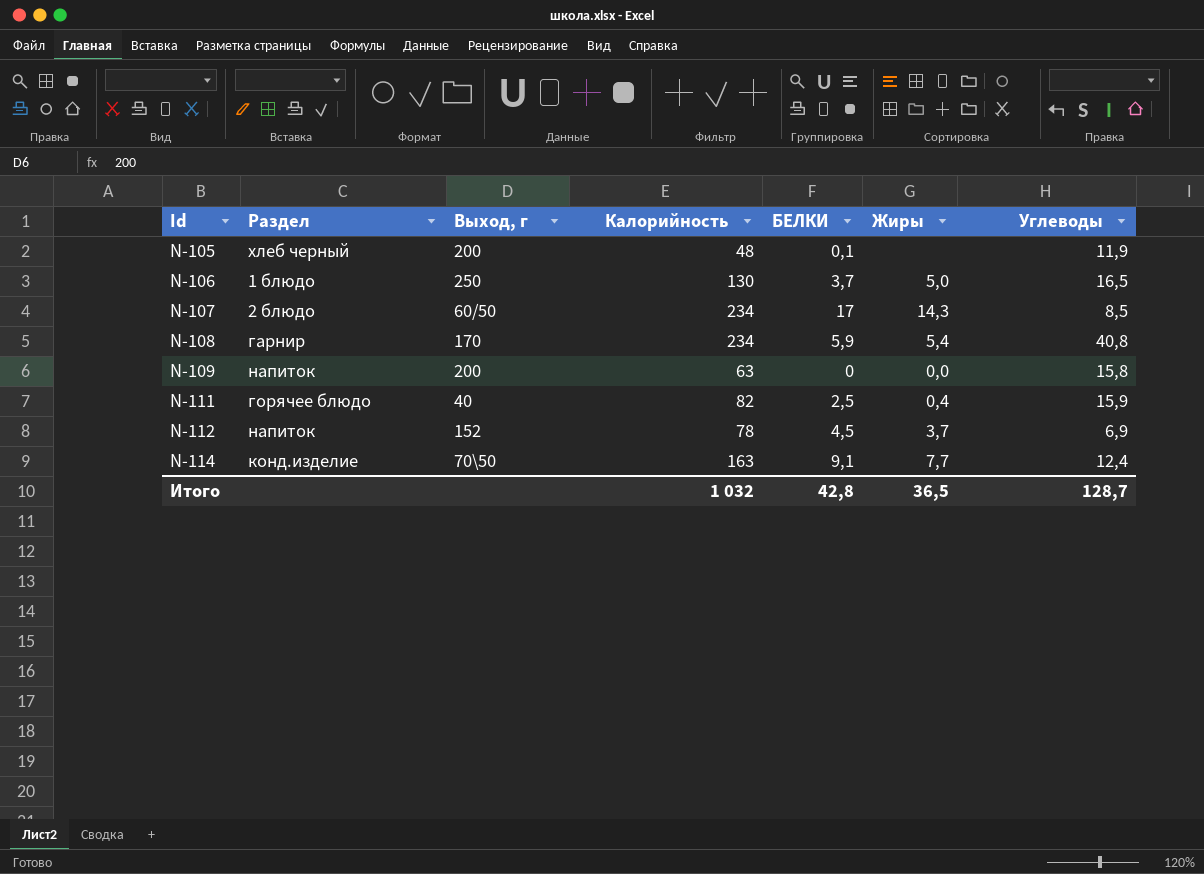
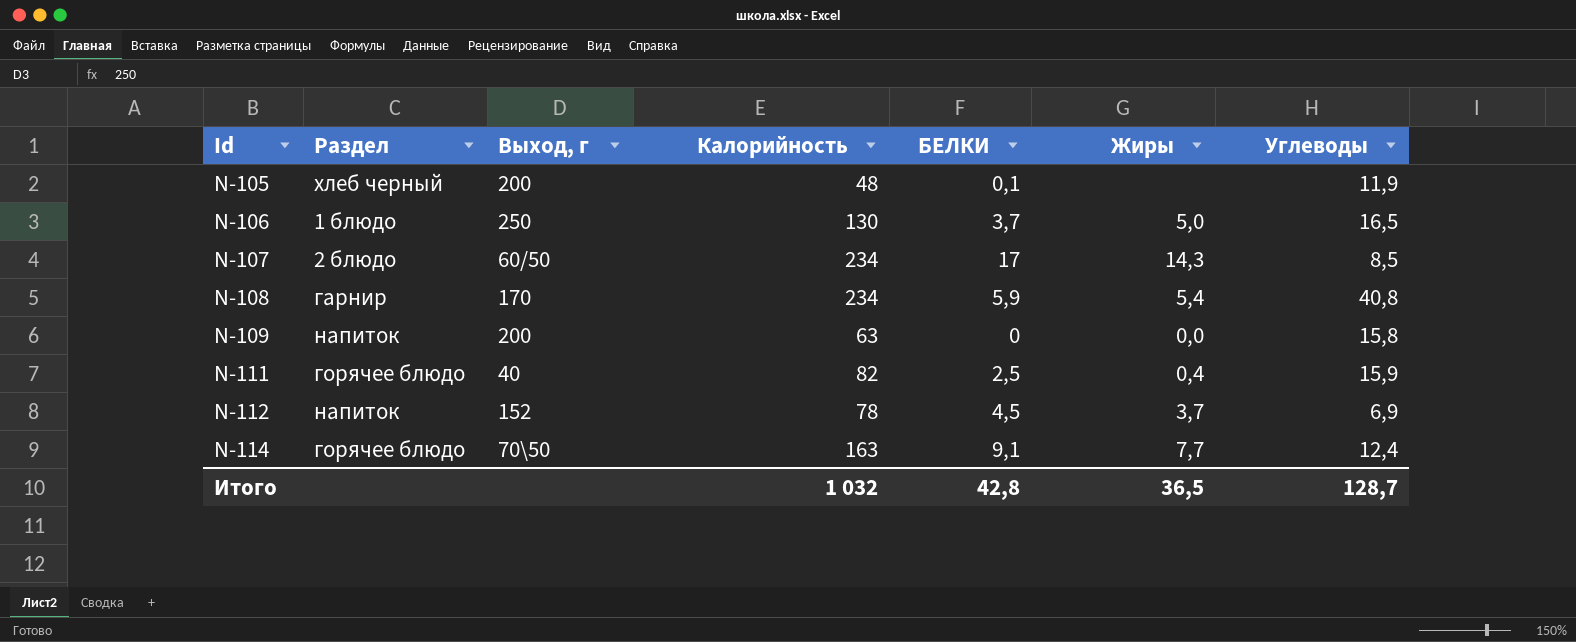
N-114 | Раздел: конд.изделие -> горячее блюдо

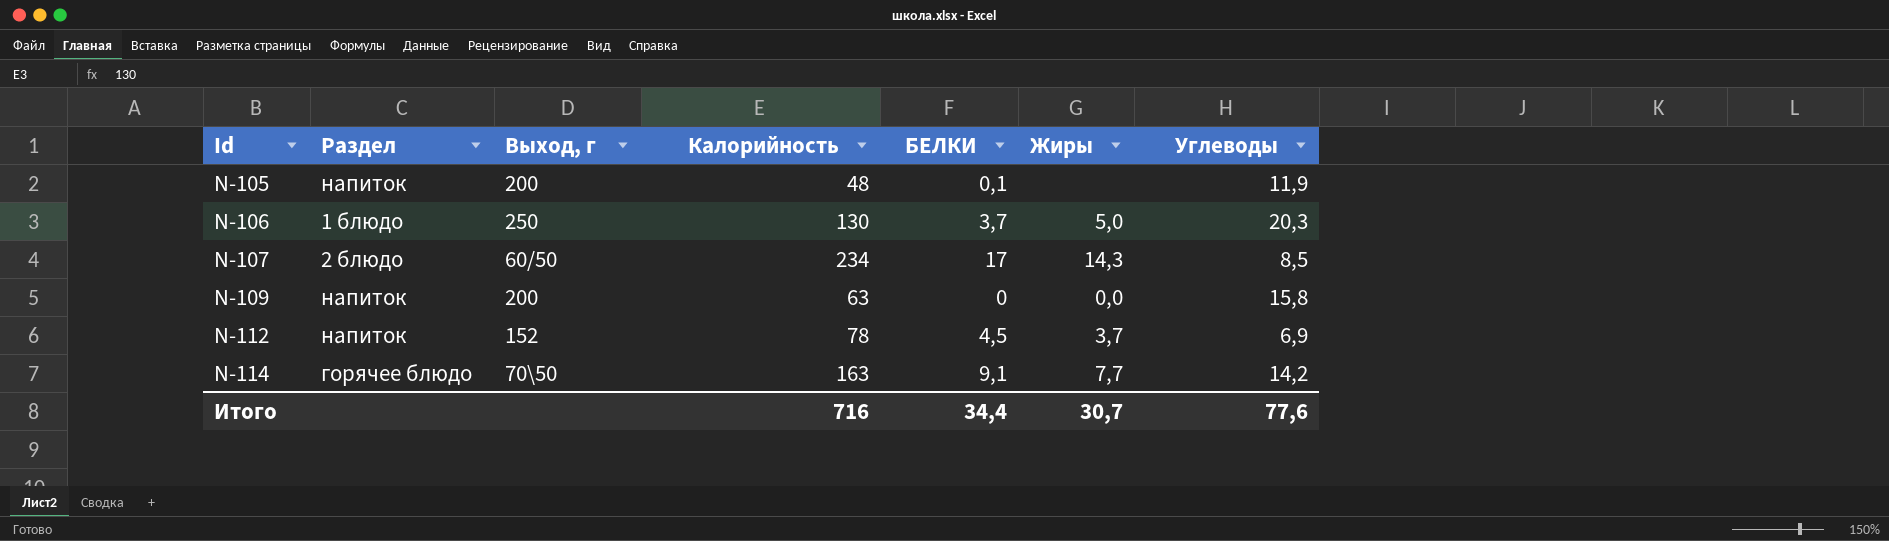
row N-108: гарнир | 170 | 234 | 5,9 | 5,4 | 40,8 -> none
row N-111: горячее блюдо | 40 | 82 | 2,5 | 0,4 | 15,9 -> none
N-105 | Раздел: хлеб черный -> напиток
N-106 | Углеводы: 16,5 -> 20,3
N-114 | Углеводы: 12,4 -> 14,2
Итого | Калорийность: 1 032 -> 716
Итого | БЕЛКИ: 42,8 -> 34,4
Итого | Жиры: 36,5 -> 30,7
Итого | Углеводы: 128,7 -> 77,6

